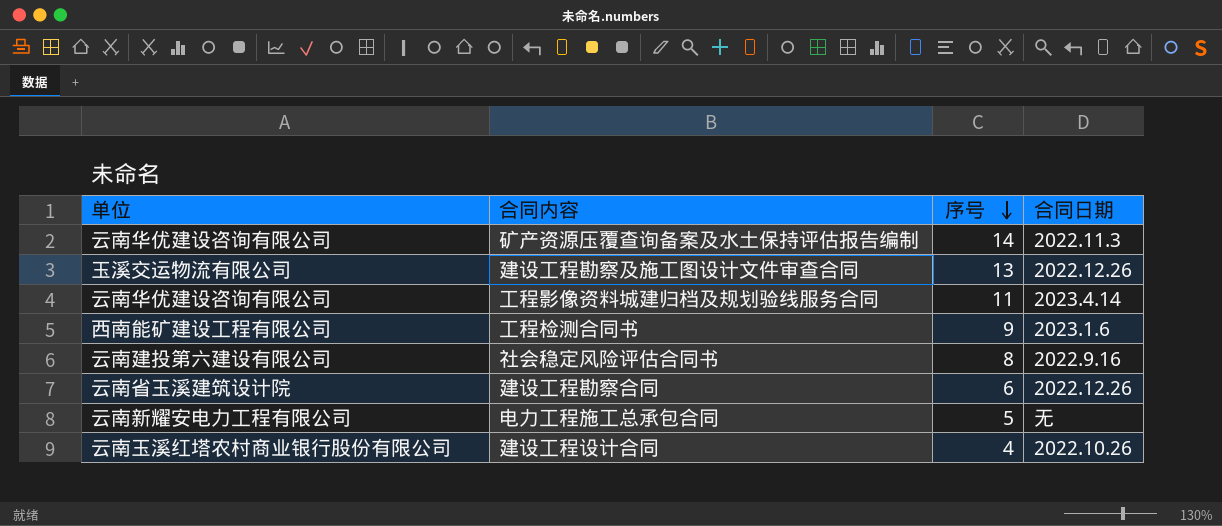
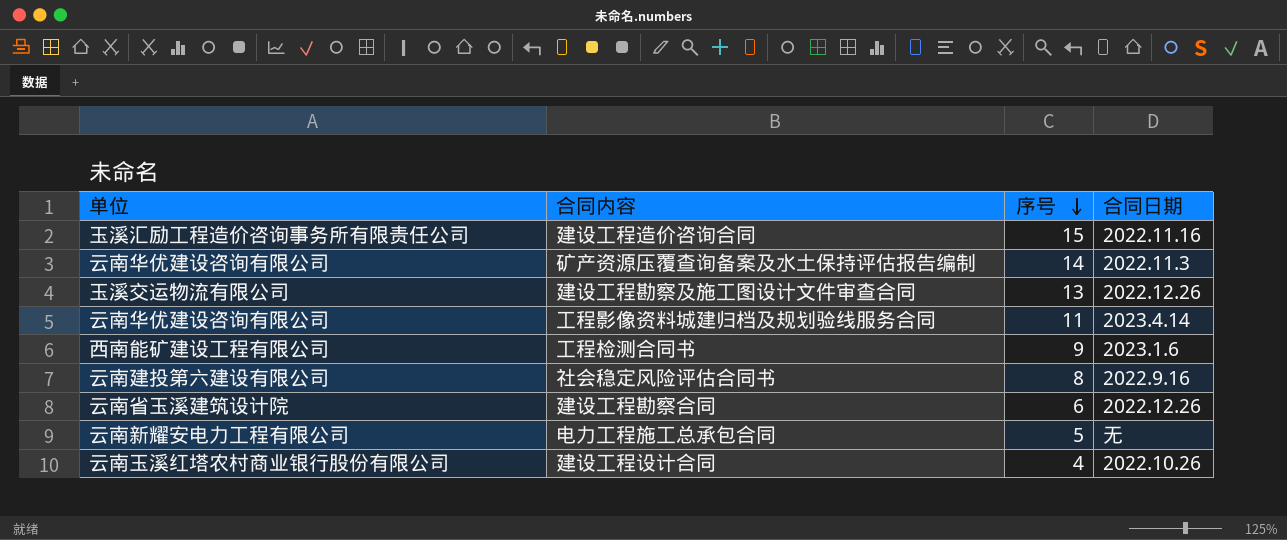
row 建设工程造价咨询合同: none -> 玉溪汇励工程造价咨询事务所有限责任公司 | 15 | 2022.11.16

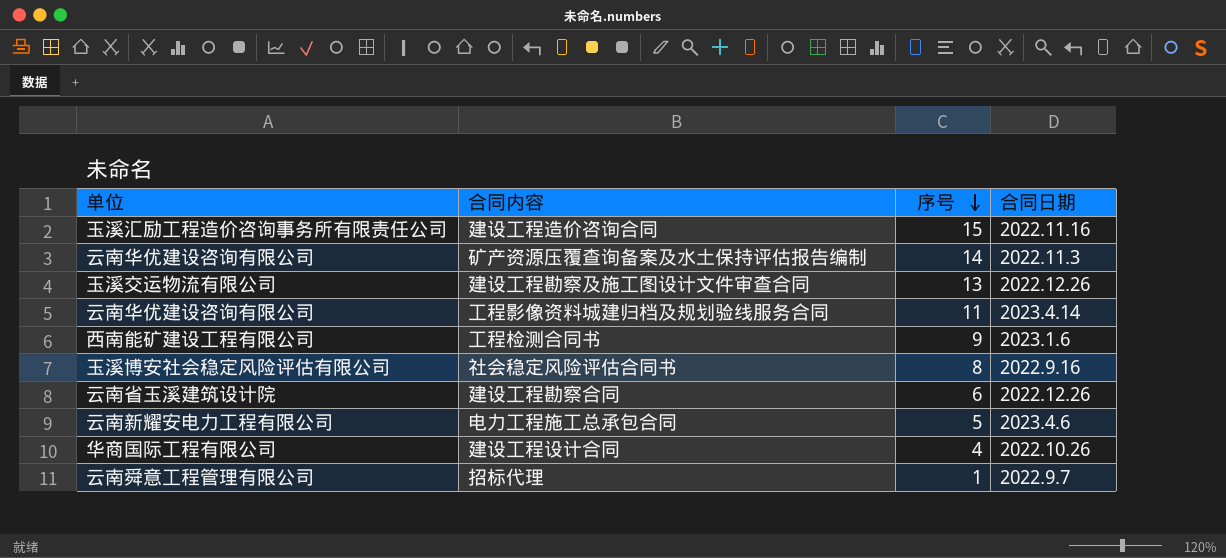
社会稳定风险评估合同书 | 单位: 云南建投第六建设有限公司 -> 玉溪博安社会稳定风险评估有限公司
电力工程施工总承包合同 | 合同日期: 无 -> 2023.4.6
建设工程设计合同 | 单位: 云南玉溪红塔农村商业银行股份有限公司 -> 华商国际工程有限公司
row 招标代理: none -> 云南舜意工程管理有限公司 | 1 | 2022.9.7

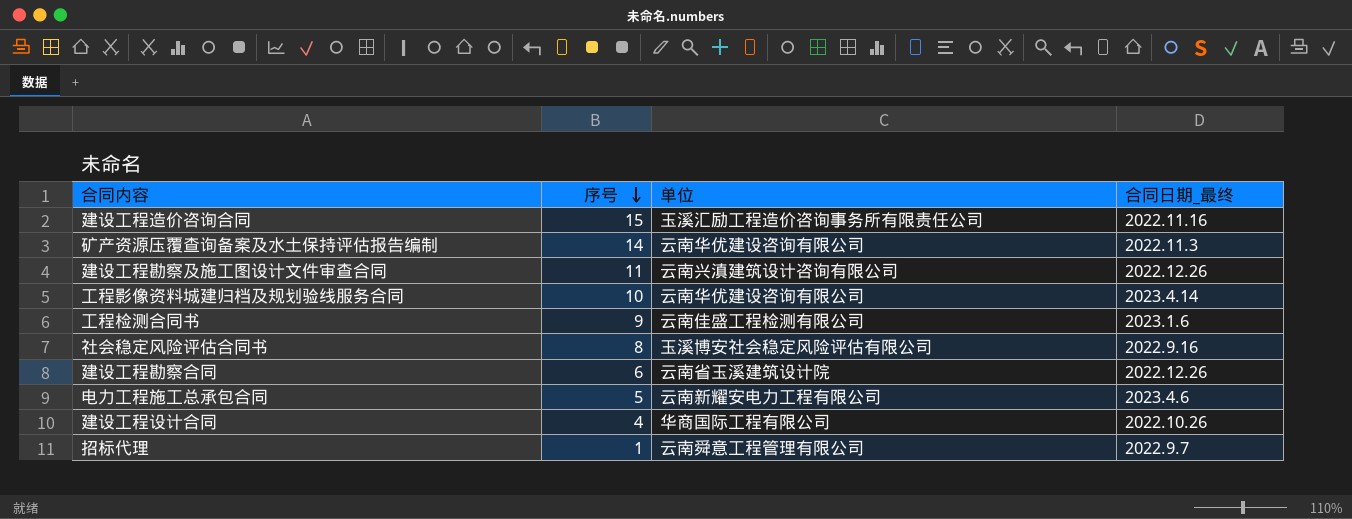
column 单位 | position: 1 -> 3
column name: 合同日期 -> 合同日期_最终
建设工程勘察及施工图设计文件审查合同 | 序号: 13 -> 11
建设工程勘察及施工图设计文件审查合同 | 单位: 玉溪交运物流有限公司 -> 云南兴滇建筑设计咨询有限公司
工程影像资料城建归档及规划验线服务合同 | 序号: 11 -> 10
工程检测合同书 | 单位: 西南能矿建设工程有限公司 -> 云南佳盛工程检测有限公司

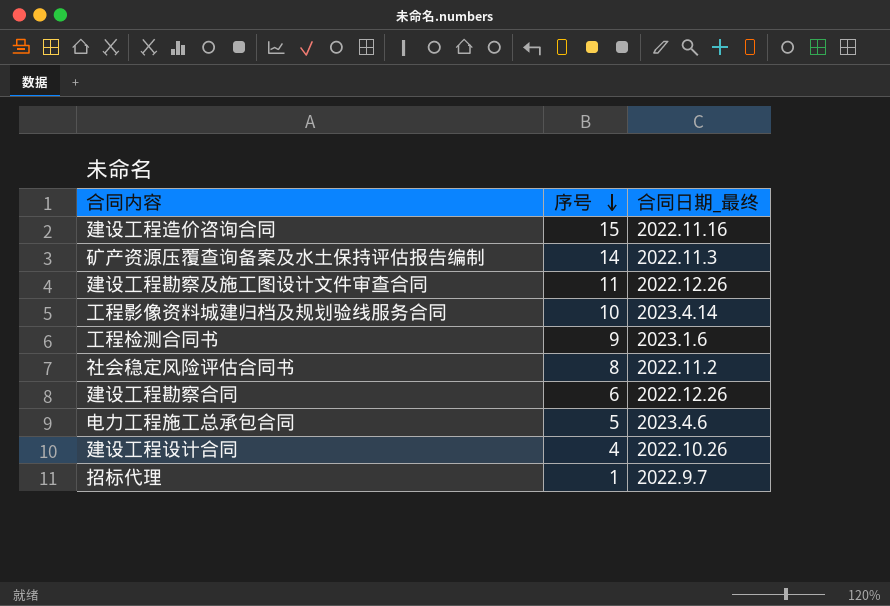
column 单位 | position: 3 -> none
社会稳定风险评估合同书 | 合同日期_最终: 2022.9.16 -> 2022.11.2

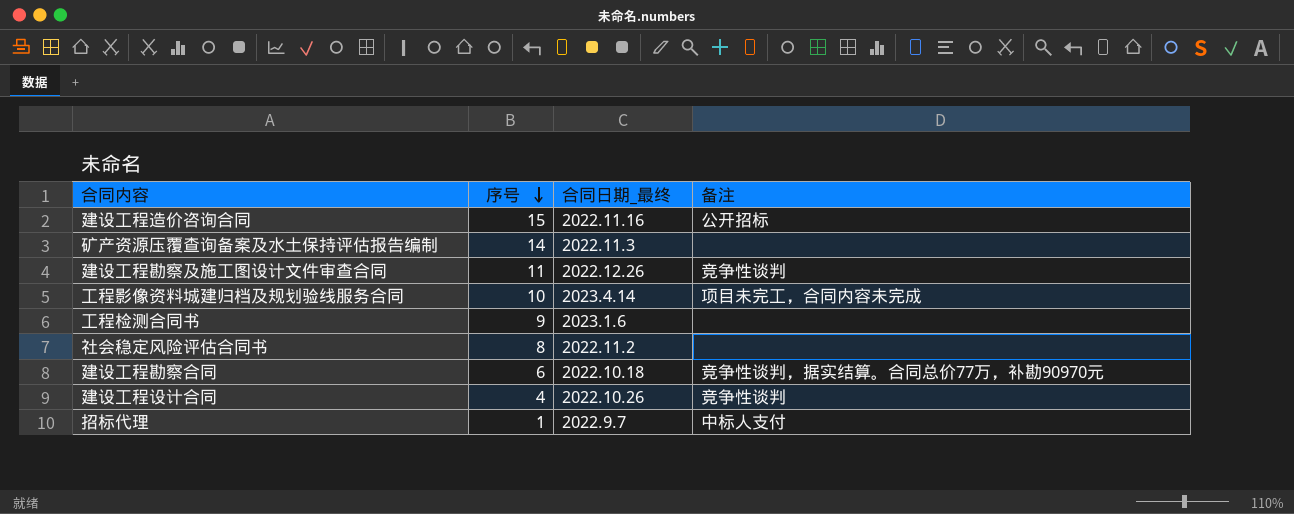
column 备注 | position: none -> 4
row 电力工程施工总承包合同: 5 | 2023.4.6 -> none
建设工程勘察合同 | 合同日期_最终: 2022.12.26 -> 2022.10.18

